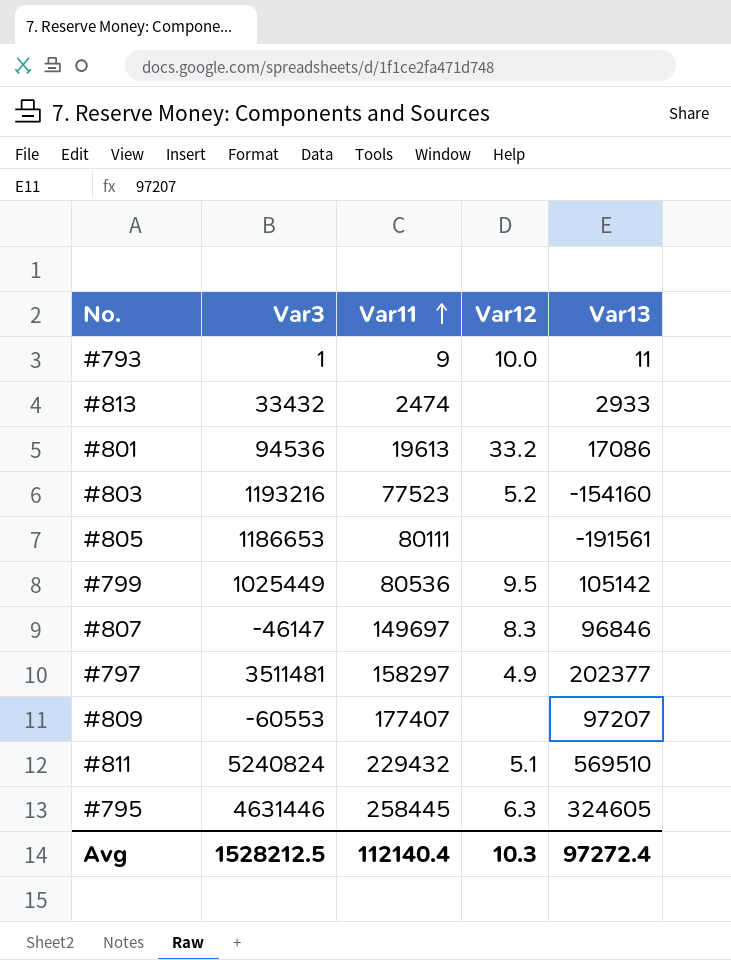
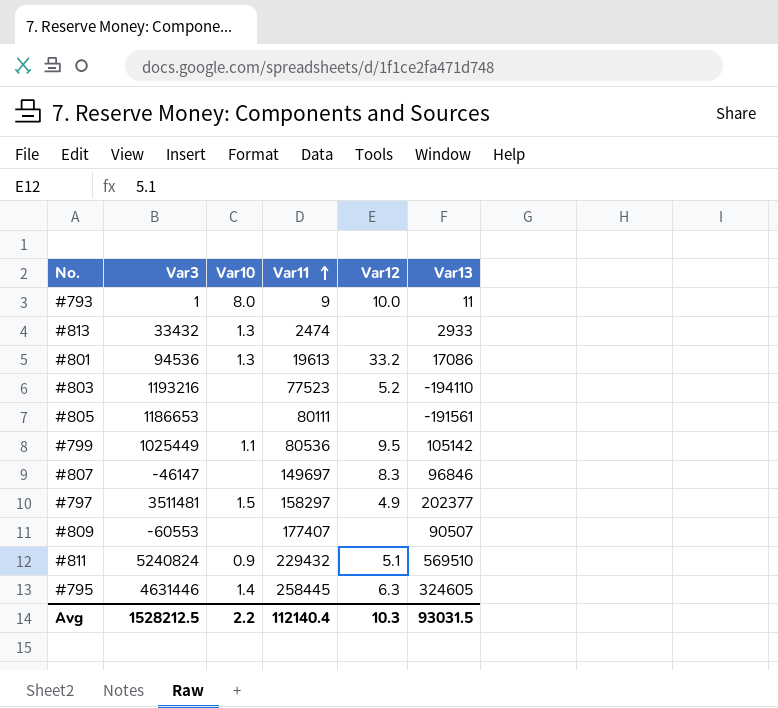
column Var10 | position: none -> 3
#803 | Var13: -154160 -> -194110
#809 | Var13: 97207 -> 90507
Avg | Var13: 97272.4 -> 93031.5

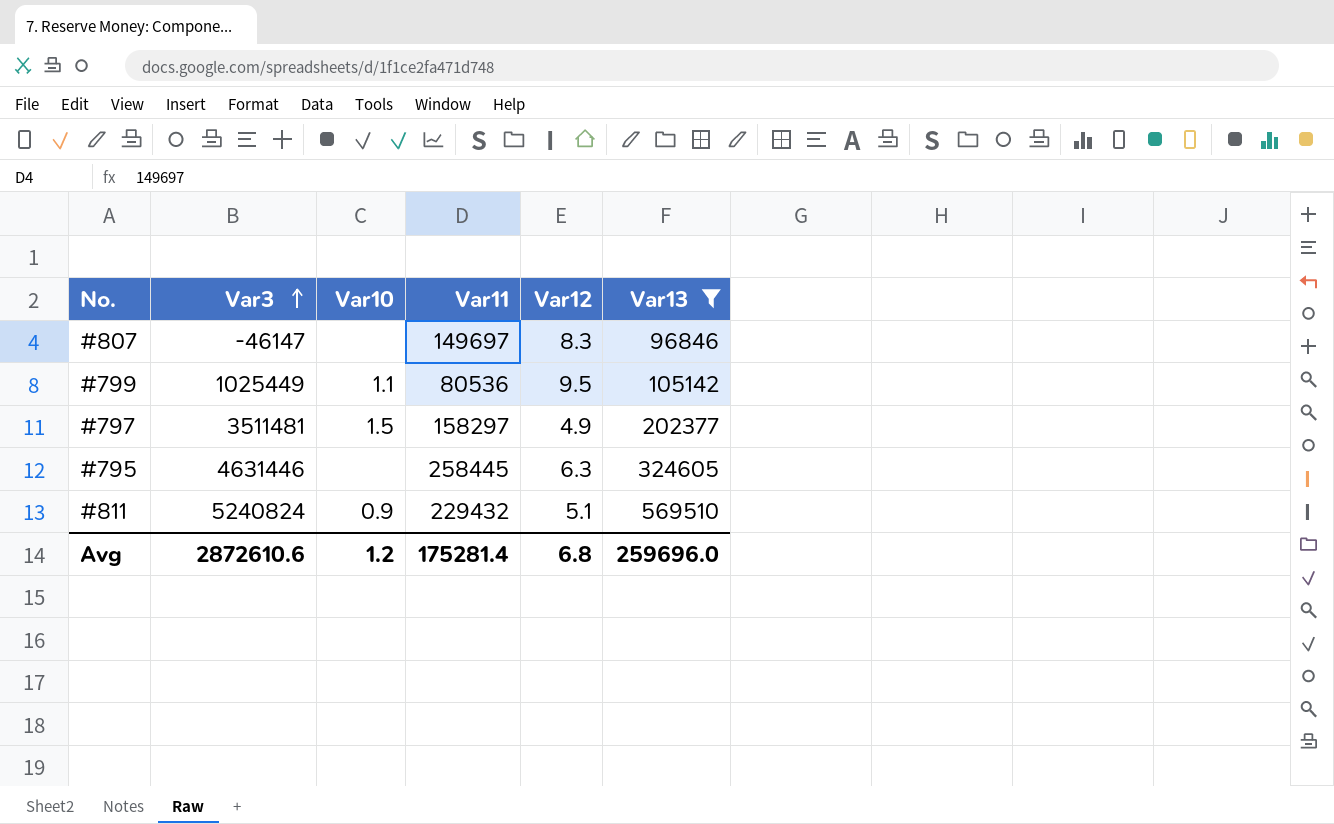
filter: none -> Var13 >= 96846
row order: Var11 ascending -> Var3 ascending
#795 | Var10: 1.4 -> none
Avg | Var3: 1528212.5 -> 2872610.6
Avg | Var10: 2.2 -> 1.2
Avg | Var11: 112140.4 -> 175281.4
Avg | Var12: 10.3 -> 6.8
Avg | Var13: 93031.5 -> 259696.0

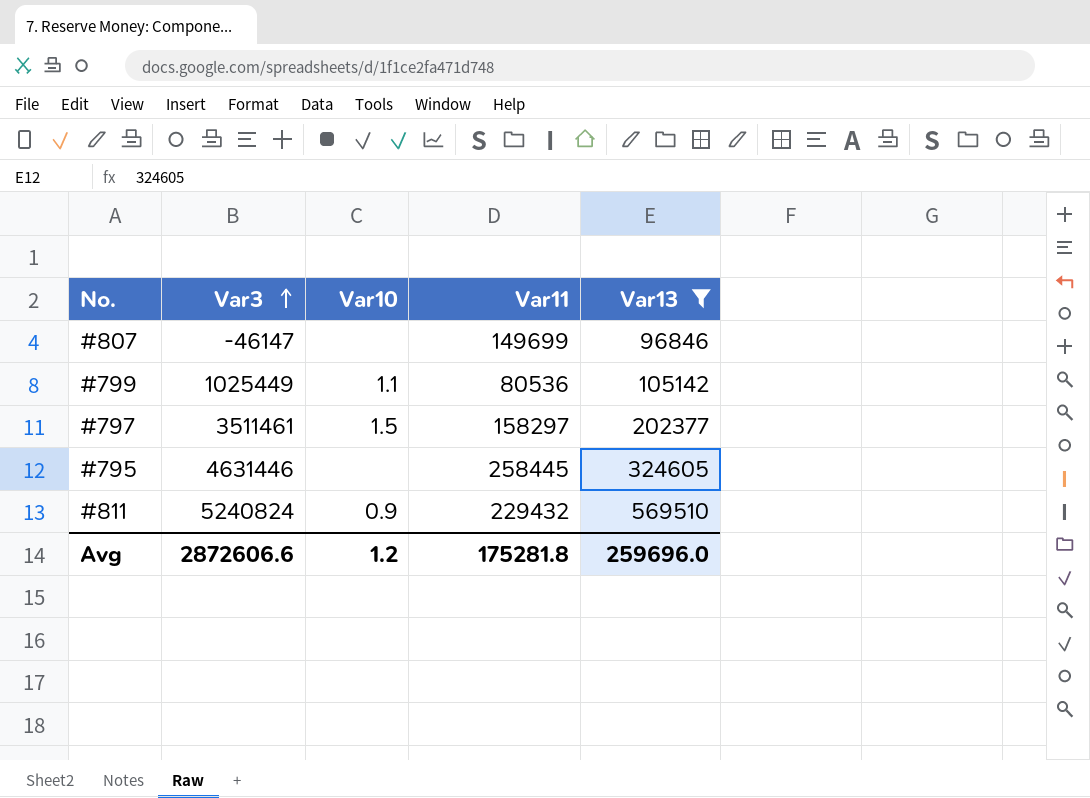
column Var12 | position: 5 -> none
#807 | Var11: 149697 -> 149699
#797 | Var3: 3511481 -> 3511461
Avg | Var3: 2872610.6 -> 2872606.6
Avg | Var11: 175281.4 -> 175281.8

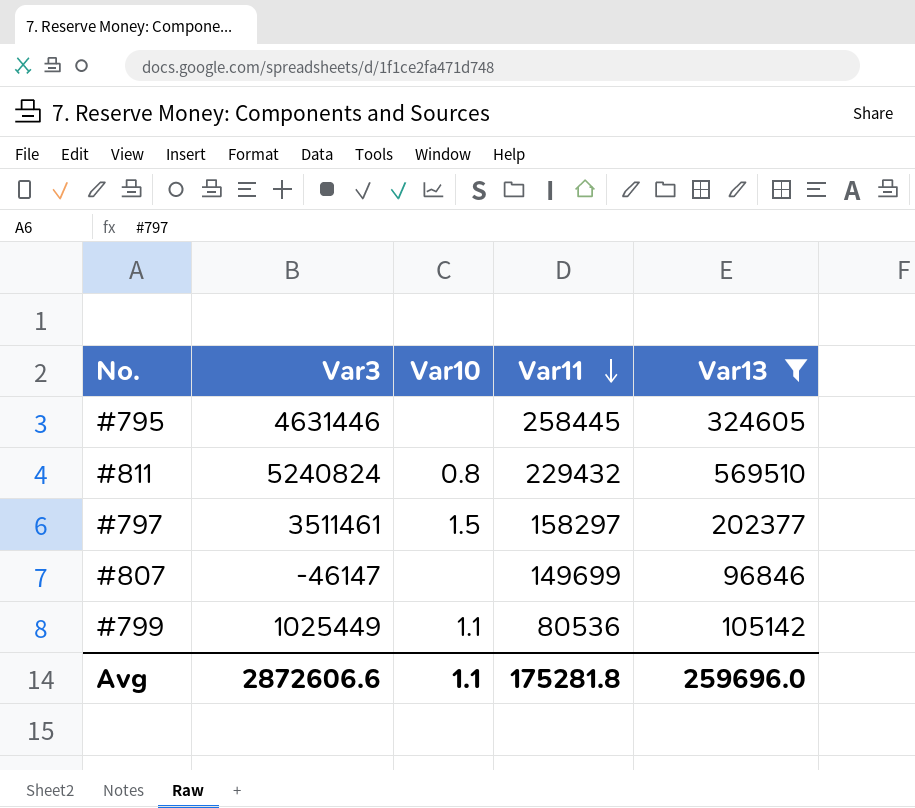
row order: Var3 ascending -> Var11 descending
#811 | Var10: 0.9 -> 0.8
Avg | Var10: 1.2 -> 1.1

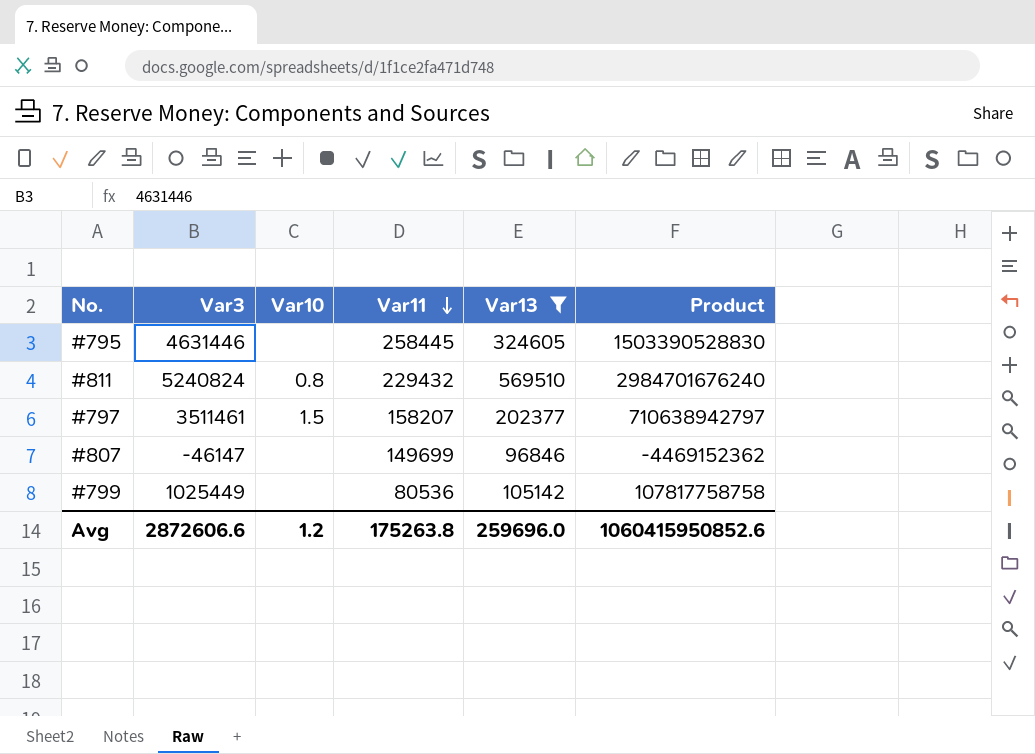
column Product | formula: none -> [Var3] * [Var13]
#797 | Var11: 158297 -> 158207
#799 | Var10: 1.1 -> none
Avg | Var10: 1.1 -> 1.2
Avg | Var11: 175281.8 -> 175263.8

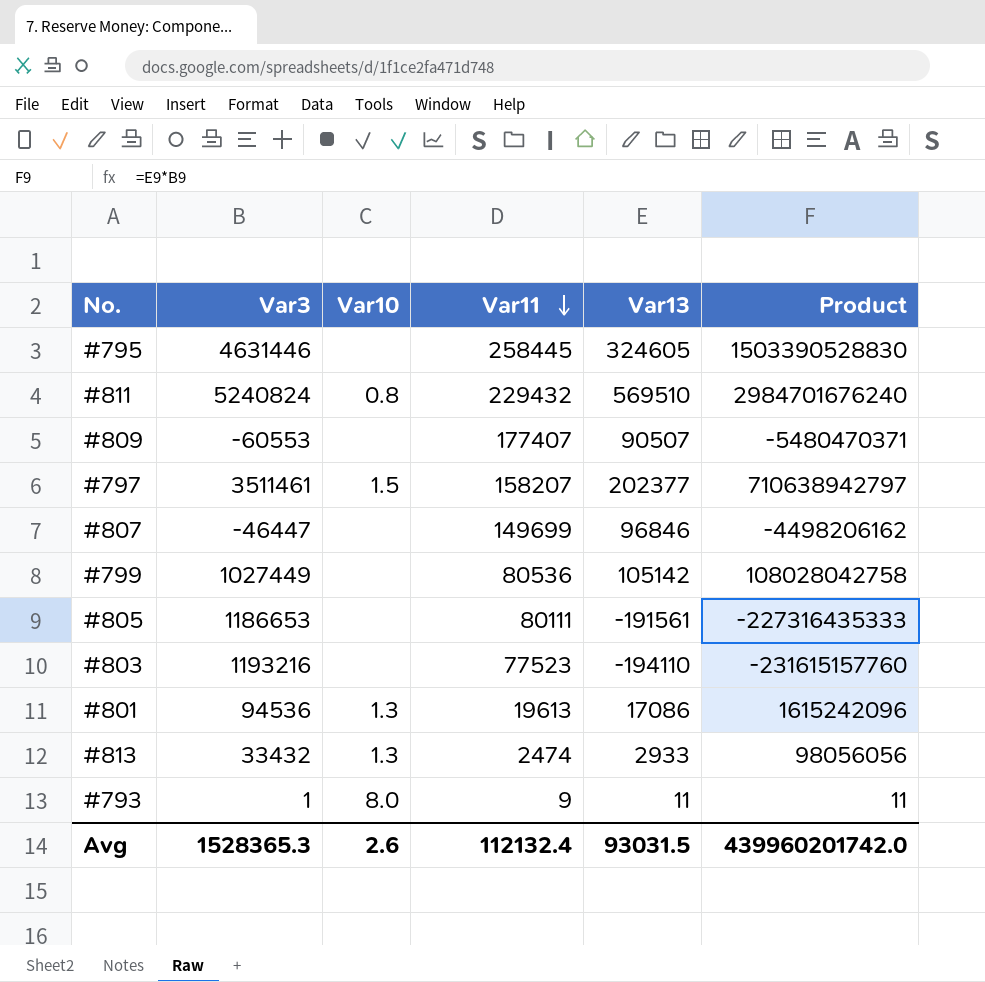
filter: Var13 >= 96846 -> none
#807 | Var3: -46147 -> -46447
#807 | Product: -4469152362 -> -4498206162
#799 | Var3: 1025449 -> 1027449
#799 | Product: 107817758758 -> 108028042758
Avg | Var3: 2872606.6 -> 1528365.3
Avg | Var10: 1.2 -> 2.6
Avg | Var11: 175263.8 -> 112132.4
Avg | Var13: 259696.0 -> 93031.5
Avg | Product: 1060415950852.6 -> 439960201742.0

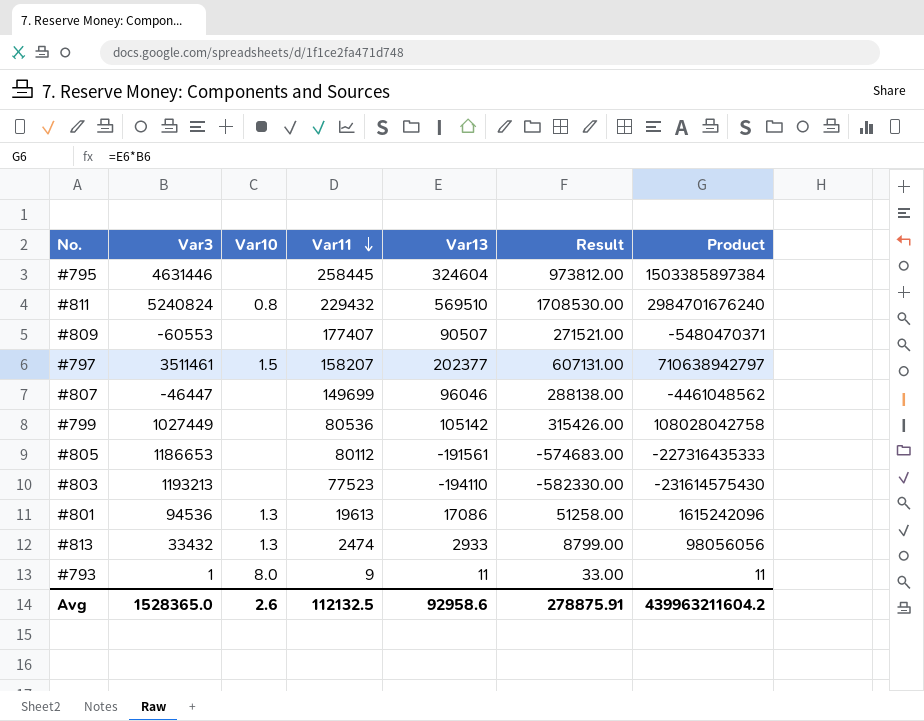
column Result | formula: none -> [Var13] * 3
#795 | Var13: 324605 -> 324604
#795 | Product: 1503390528830 -> 1503385897384
#807 | Var13: 96846 -> 96046
#807 | Product: -4498206162 -> -4461048562
#805 | Var11: 80111 -> 80112
#803 | Var3: 1193216 -> 1193213
#803 | Product: -231615157760 -> -231614575430
Avg | Var3: 1528365.3 -> 1528365.0
Avg | Var11: 112132.4 -> 112132.5
Avg | Var13: 93031.5 -> 92958.6
Avg | Product: 439960201742.0 -> 439963211604.2

